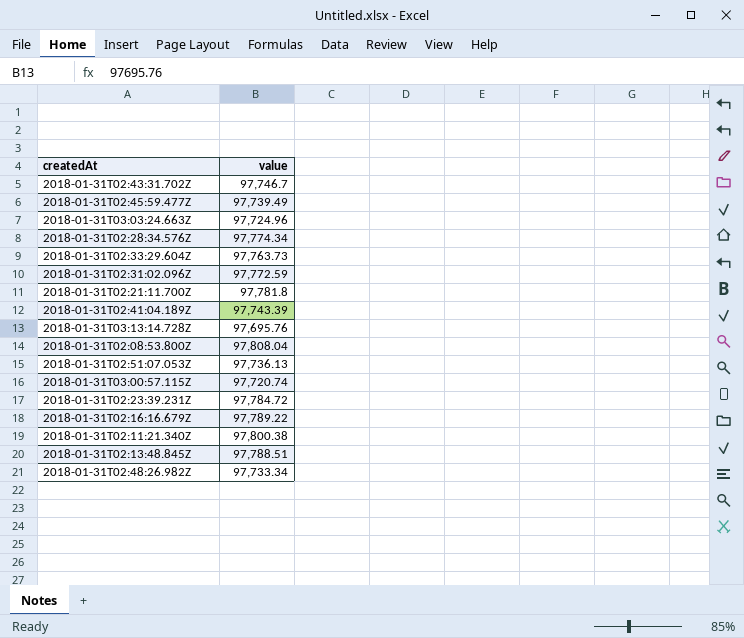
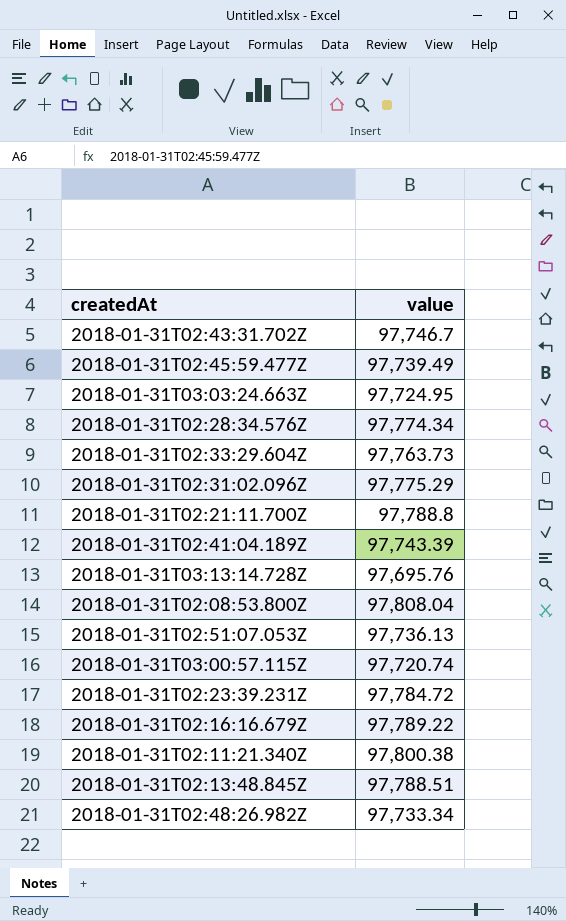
2018-01-31T03:03:24.663Z | value: 97,724.96 -> 97,724.95
2018-01-31T02:31:02.096Z | value: 97,772.59 -> 97,775.29
2018-01-31T02:21:11.700Z | value: 97,781.8 -> 97,788.8

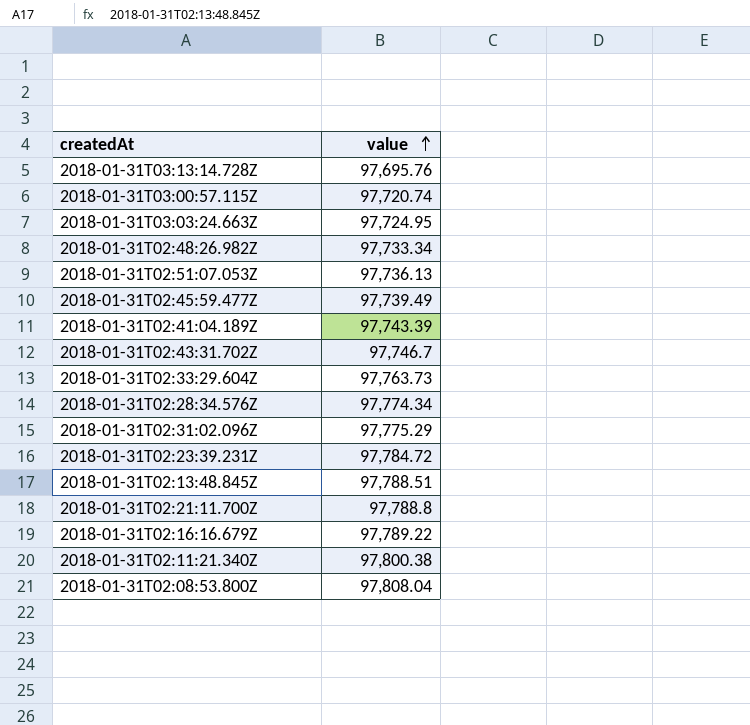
row order: none -> value ascending

